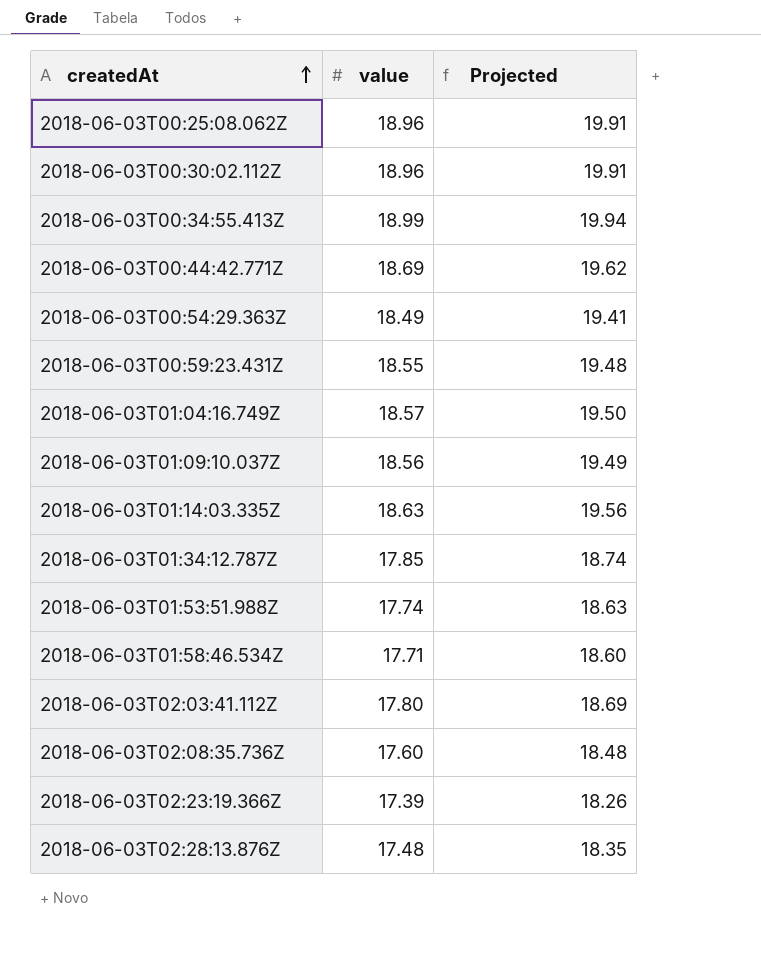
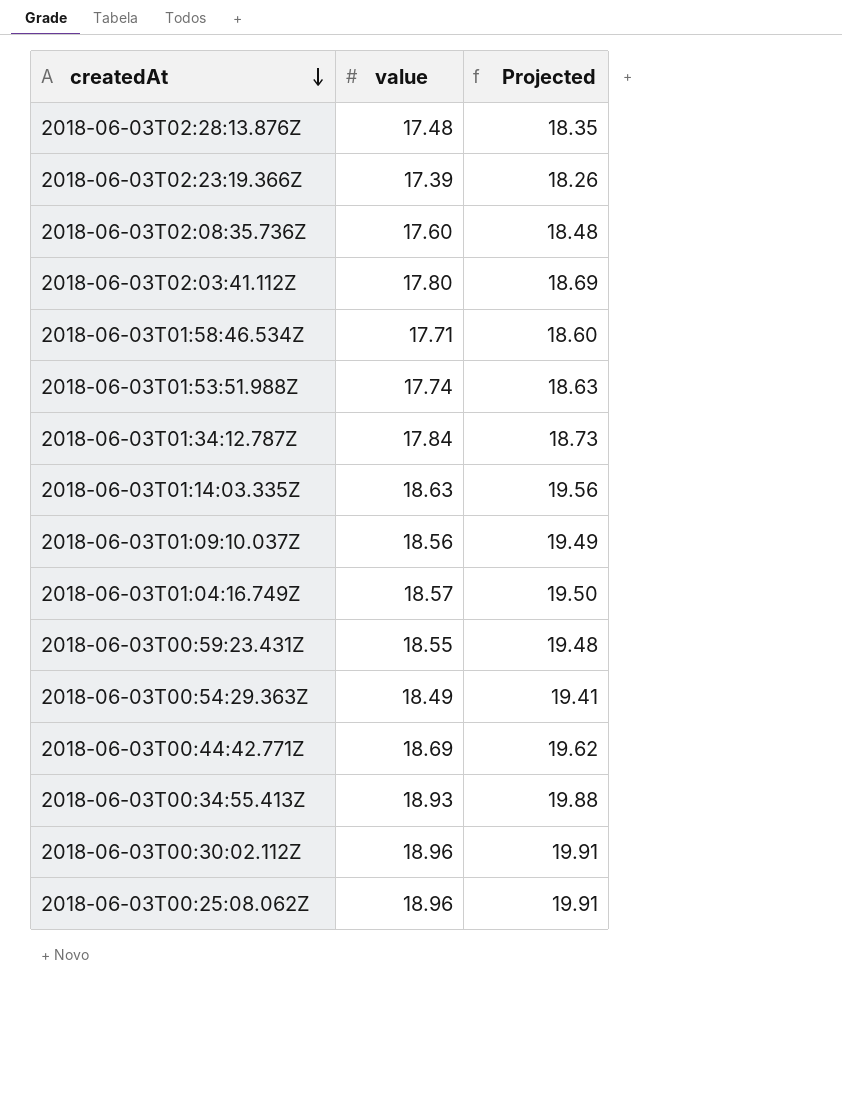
row order: createdAt ascending -> createdAt descending
2018-06-03T01:34:12.787Z | value: 17.85 -> 17.84
2018-06-03T01:34:12.787Z | Projected: 18.74 -> 18.73
2018-06-03T00:34:55.413Z | value: 18.99 -> 18.93
2018-06-03T00:34:55.413Z | Projected: 19.94 -> 19.88

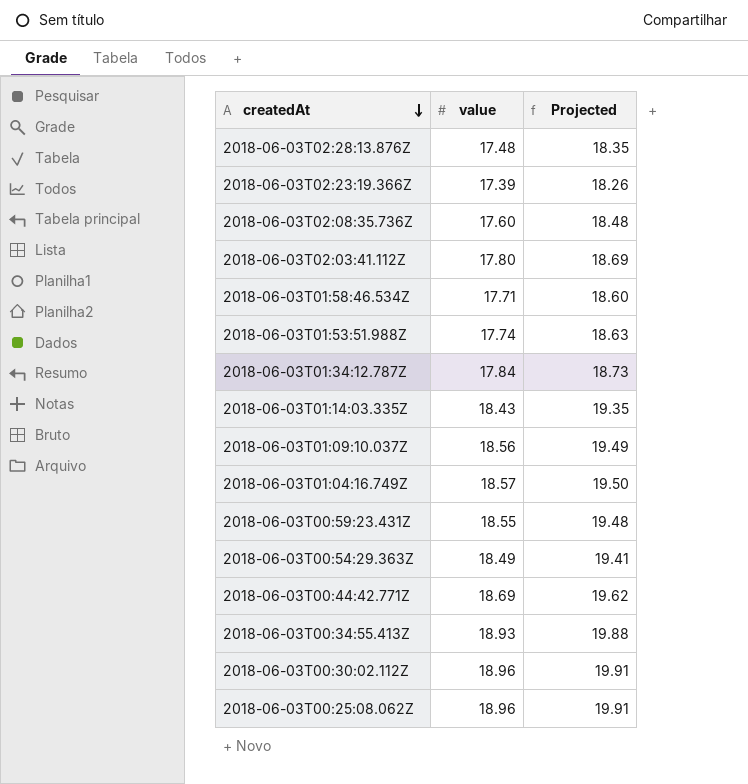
2018-06-03T01:14:03.335Z | value: 18.63 -> 18.43
2018-06-03T01:14:03.335Z | Projected: 19.56 -> 19.35

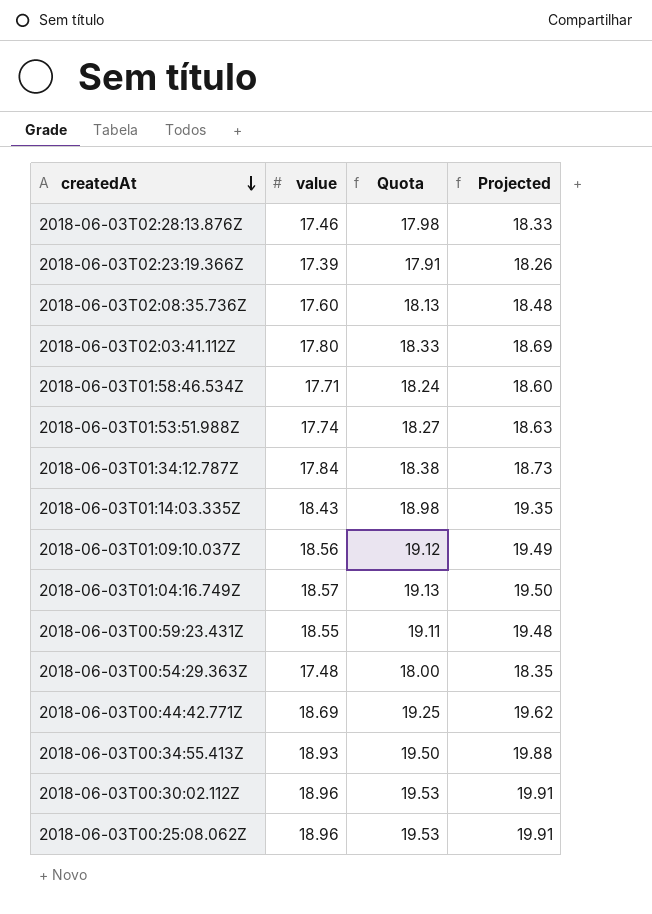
column Quota | formula: none -> [value] * 1.03
2018-06-03T02:28:13.876Z | value: 17.48 -> 17.46
2018-06-03T02:28:13.876Z | Projected: 18.35 -> 18.33
2018-06-03T00:54:29.363Z | value: 18.49 -> 17.48
2018-06-03T00:54:29.363Z | Projected: 19.41 -> 18.35

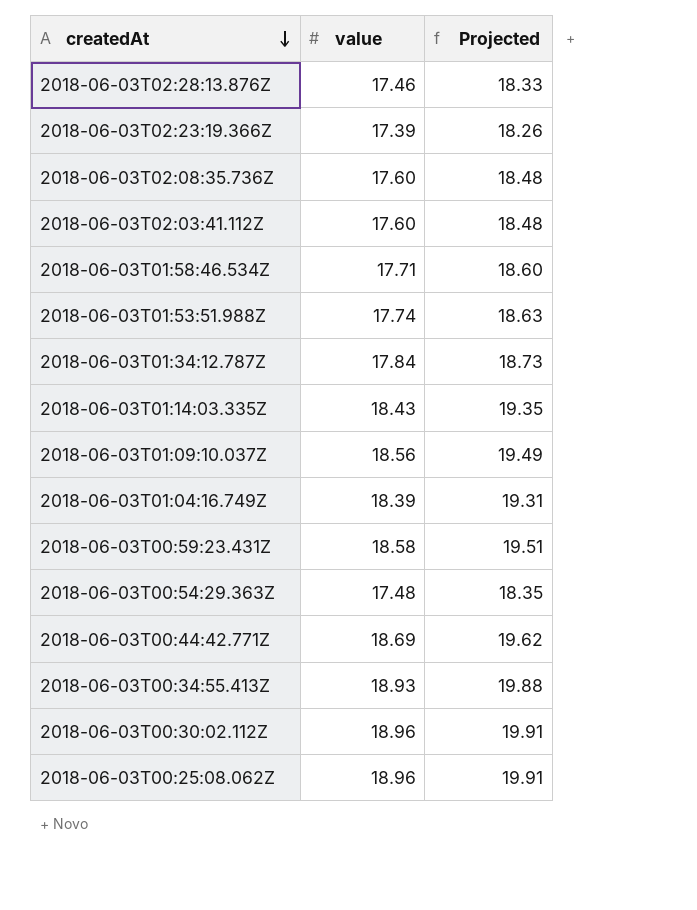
column Quota | formula: [value] * 1.03 -> none
2018-06-03T02:03:41.112Z | value: 17.80 -> 17.60
2018-06-03T02:03:41.112Z | Projected: 18.69 -> 18.48
2018-06-03T01:04:16.749Z | value: 18.57 -> 18.39
2018-06-03T01:04:16.749Z | Projected: 19.50 -> 19.31
2018-06-03T00:59:23.431Z | value: 18.55 -> 18.58
2018-06-03T00:59:23.431Z | Projected: 19.48 -> 19.51

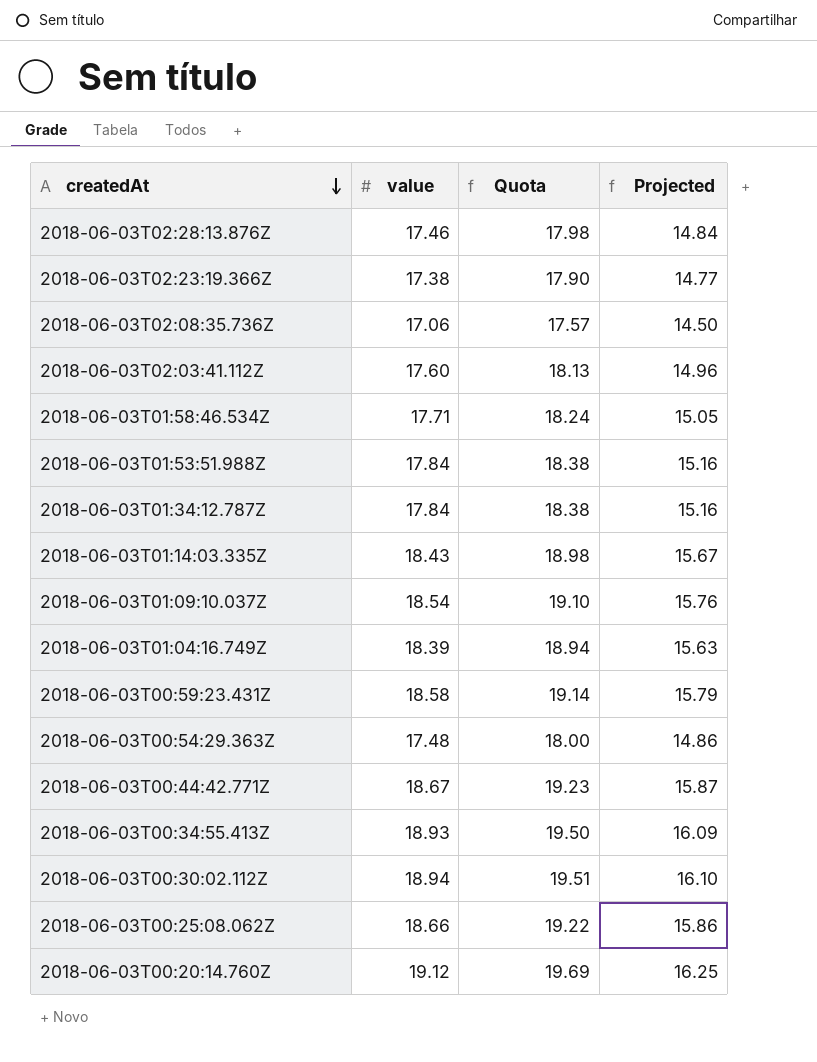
column Quota | formula: none -> [value] * 1.03
column Projected | formula: [value] * 1.05 -> [value] * 0.85
2018-06-03T02:23:19.366Z | value: 17.39 -> 17.38
2018-06-03T02:08:35.736Z | value: 17.60 -> 17.06
2018-06-03T01:53:51.988Z | value: 17.74 -> 17.84
2018-06-03T01:09:10.037Z | value: 18.56 -> 18.54
2018-06-03T00:44:42.771Z | value: 18.69 -> 18.67
2018-06-03T00:30:02.112Z | value: 18.96 -> 18.94
2018-06-03T00:25:08.062Z | value: 18.96 -> 18.66
row 2018-06-03T00:20:14.760Z: none -> 19.12 | 19.69 | 16.25

